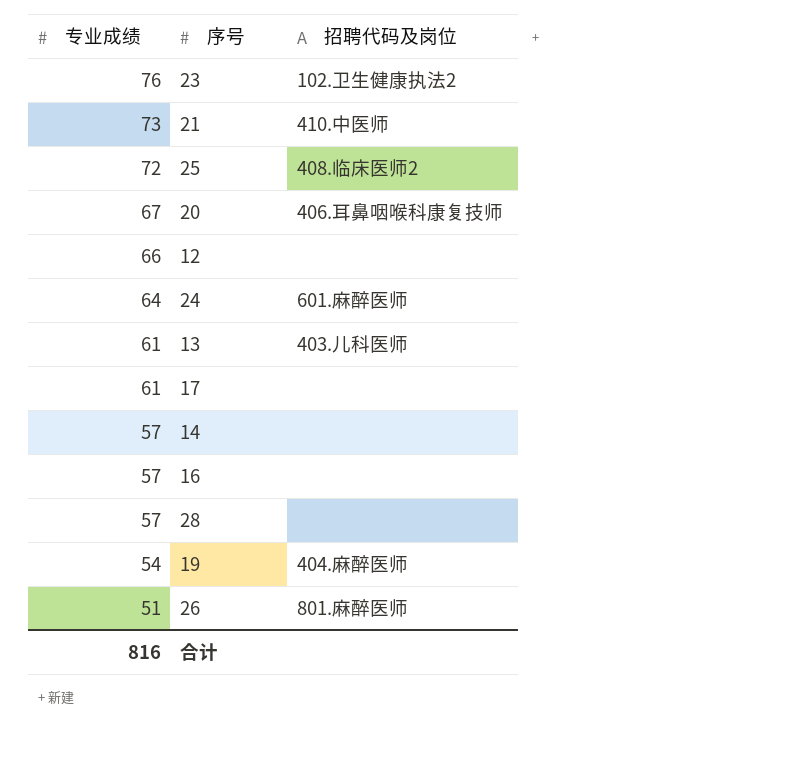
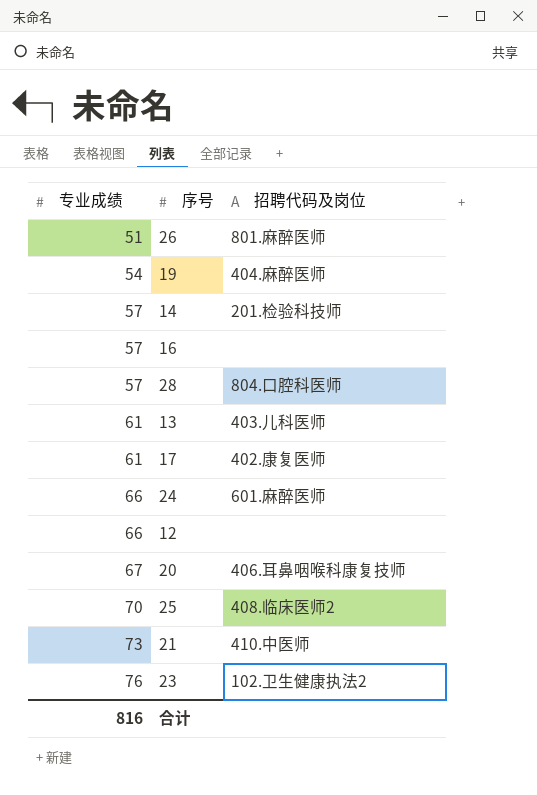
row order: 专业成绩 descending -> 专业成绩 ascending
14 | 招聘代码及岗位: none -> 201.检验科技师
28 | 招聘代码及岗位: none -> 804.口腔科医师
17 | 招聘代码及岗位: none -> 402.康复医师
24 | 专业成绩: 64 -> 66
25 | 专业成绩: 72 -> 70

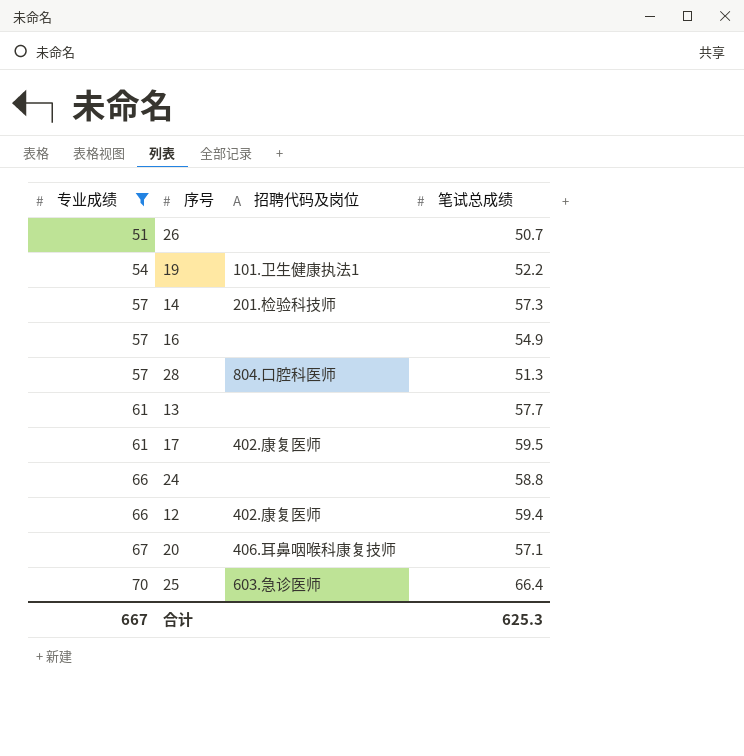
filter: none -> 专业成绩 <= 70
column 笔试总成绩 | position: none -> 4
26 | 招聘代码及岗位: 801.麻醉医师 -> none
19 | 招聘代码及岗位: 404.麻醉医师 -> 101.卫生健康执法1
13 | 招聘代码及岗位: 403.儿科医师 -> none
24 | 招聘代码及岗位: 601.麻醉医师 -> none
12 | 招聘代码及岗位: none -> 402.康复医师
25 | 招聘代码及岗位: 408.临床医师2 -> 603.急诊医师
合计 | 专业成绩: 816 -> 667

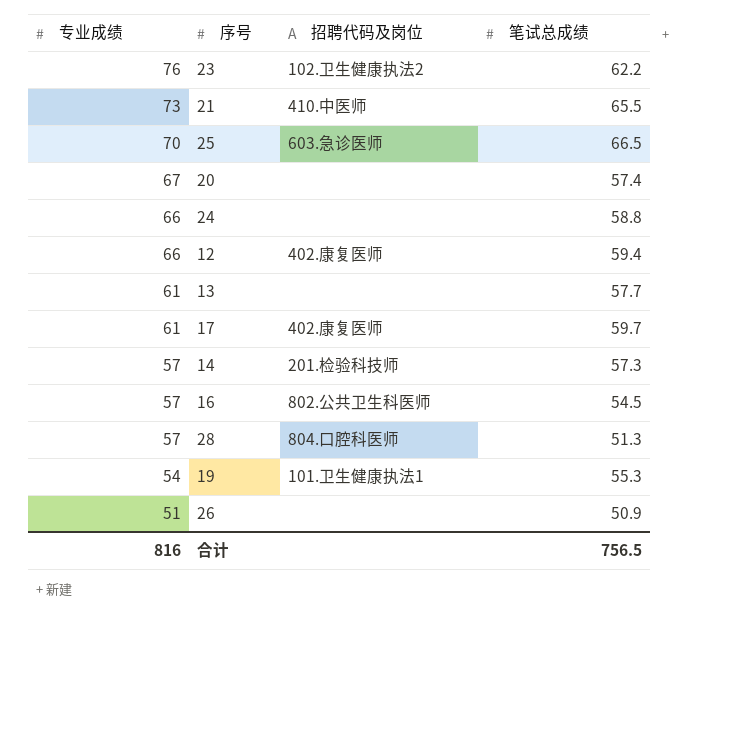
filter: 专业成绩 <= 70 -> none
row order: 专业成绩 ascending -> 专业成绩 descending
25 | 笔试总成绩: 66.4 -> 66.5
20 | 招聘代码及岗位: 406.耳鼻咽喉科康复技师 -> none
20 | 笔试总成绩: 57.1 -> 57.4
17 | 笔试总成绩: 59.5 -> 59.7
16 | 招聘代码及岗位: none -> 802.公共卫生科医师
16 | 笔试总成绩: 54.9 -> 54.5
19 | 笔试总成绩: 52.2 -> 55.3
26 | 笔试总成绩: 50.7 -> 50.9
合计 | 专业成绩: 667 -> 816
合计 | 笔试总成绩: 625.3 -> 756.5

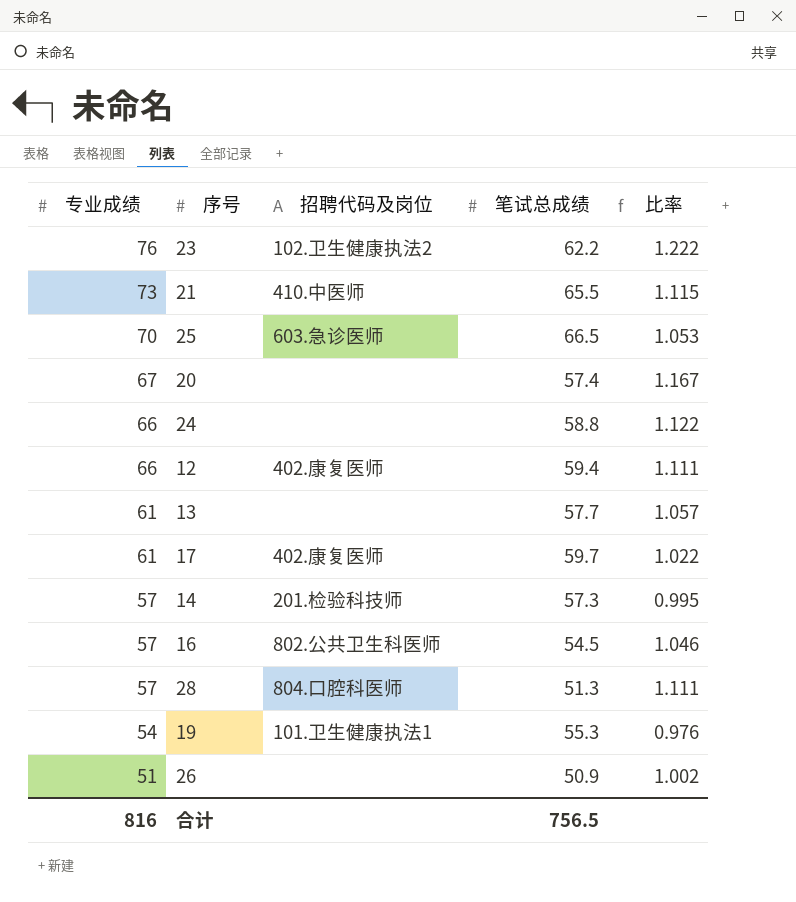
column 比率 | formula: none -> [专业成绩] / [笔试总成绩]

